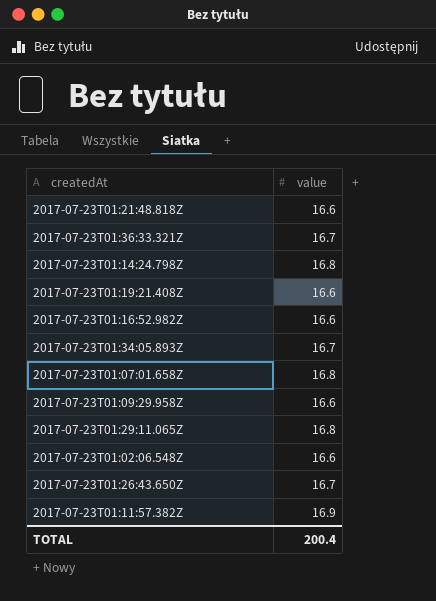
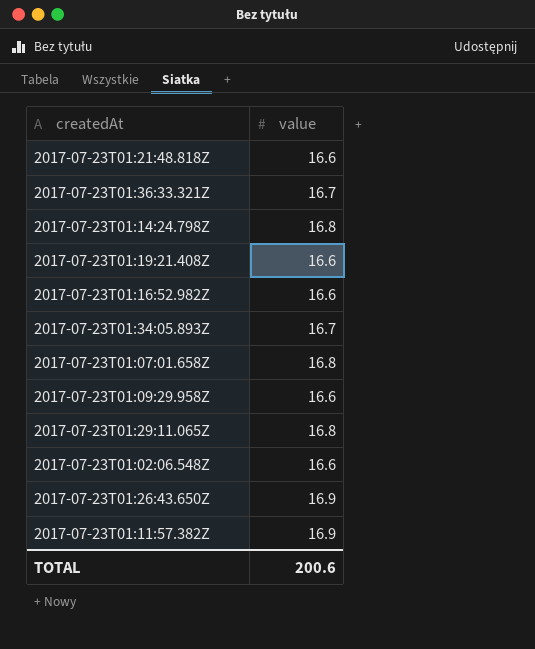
2017-07-23T01:26:43.650Z | value: 16.7 -> 16.9
TOTAL | value: 200.4 -> 200.6

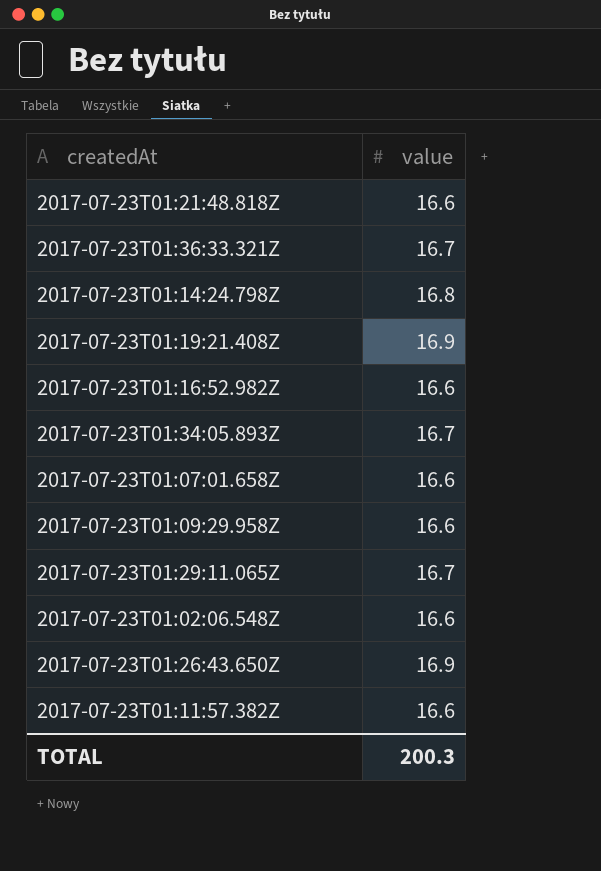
2017-07-23T01:19:21.408Z | value: 16.6 -> 16.9
2017-07-23T01:07:01.658Z | value: 16.8 -> 16.6
2017-07-23T01:29:11.065Z | value: 16.8 -> 16.7
2017-07-23T01:11:57.382Z | value: 16.9 -> 16.6
TOTAL | value: 200.6 -> 200.3

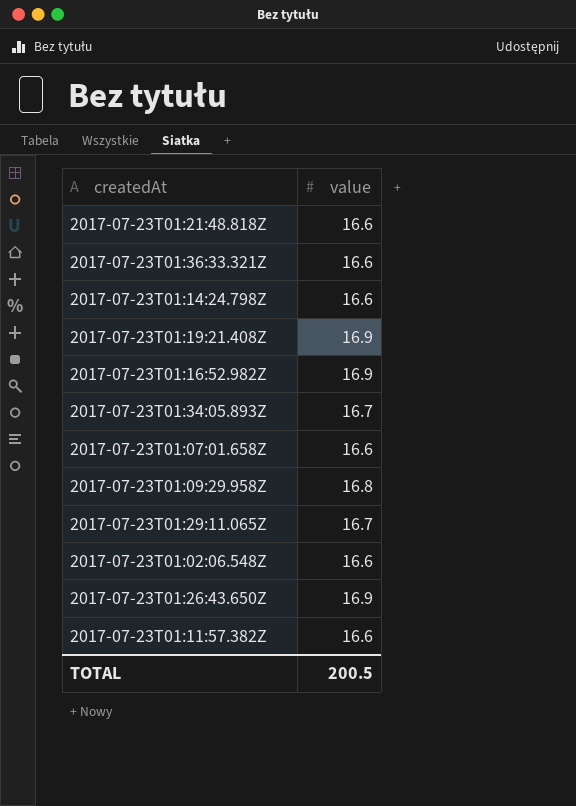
2017-07-23T01:36:33.321Z | value: 16.7 -> 16.6
2017-07-23T01:14:24.798Z | value: 16.8 -> 16.6
2017-07-23T01:16:52.982Z | value: 16.6 -> 16.9
2017-07-23T01:09:29.958Z | value: 16.6 -> 16.8
TOTAL | value: 200.3 -> 200.5

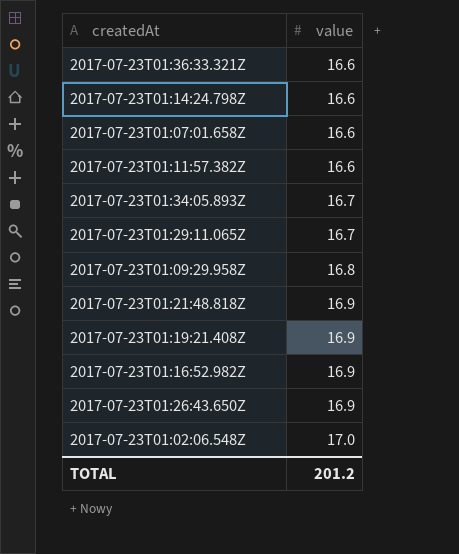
row order: none -> value ascending
2017-07-23T01:21:48.818Z | value: 16.6 -> 16.9
2017-07-23T01:02:06.548Z | value: 16.6 -> 17.0
TOTAL | value: 200.5 -> 201.2

